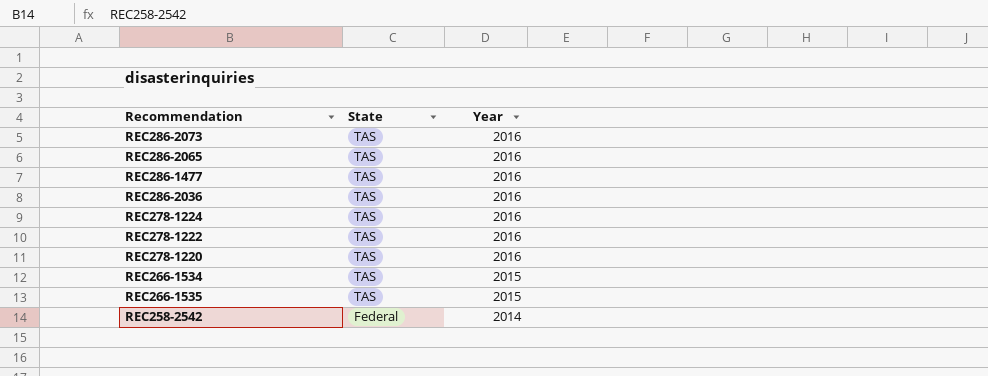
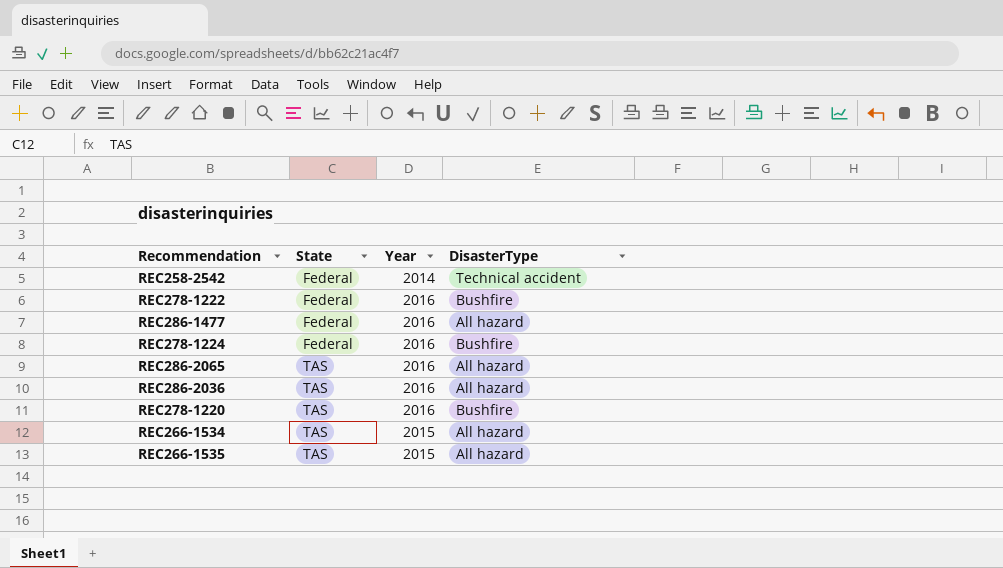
row order: State descending -> State ascending
column DisasterType | position: none -> 4
row REC286-2073: TAS | 2016 -> none
REC278-1222 | State: TAS -> Federal
REC286-1477 | State: TAS -> Federal
REC278-1224 | State: TAS -> Federal

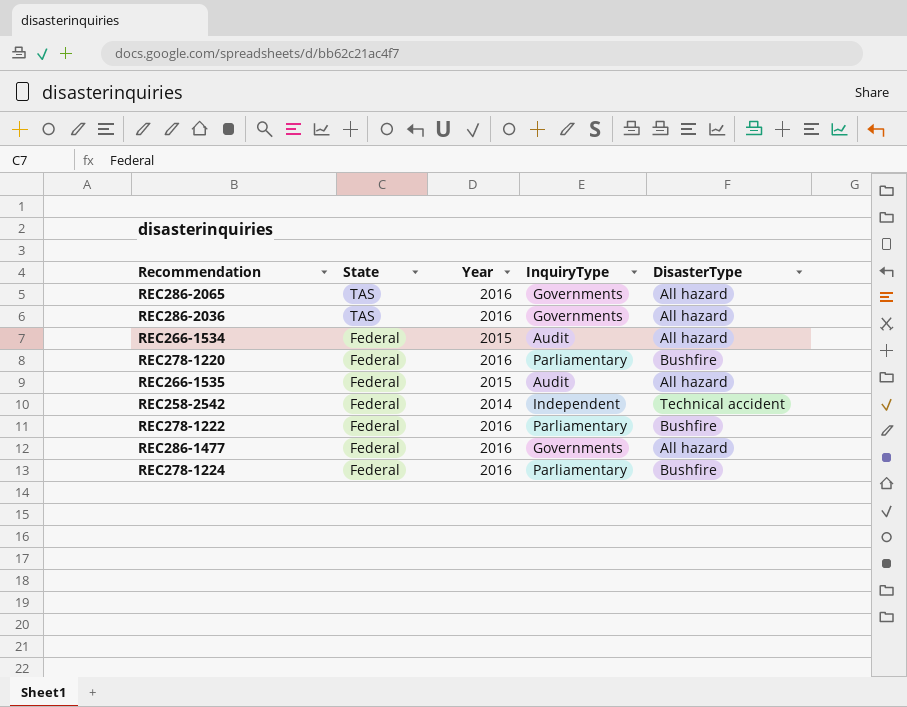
row order: State ascending -> State descending
column InquiryType | position: none -> 4
REC266-1534 | State: TAS -> Federal
REC278-1220 | State: TAS -> Federal
REC266-1535 | State: TAS -> Federal

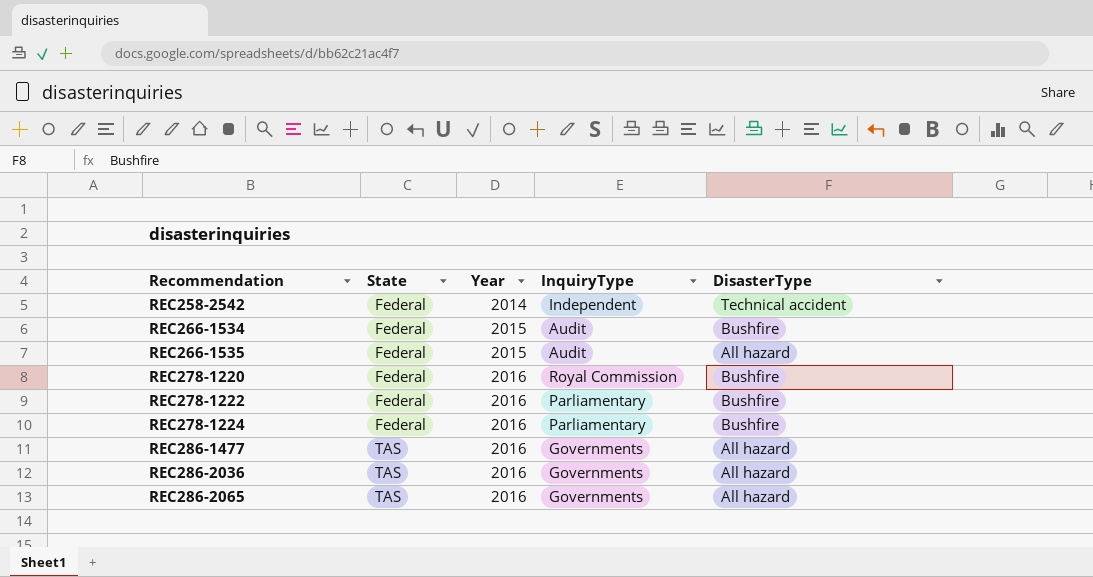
row order: State descending -> Recommendation ascending
REC266-1534 | DisasterType: All hazard -> Bushfire
REC278-1220 | InquiryType: Parliamentary -> Royal Commission
REC286-1477 | State: Federal -> TAS

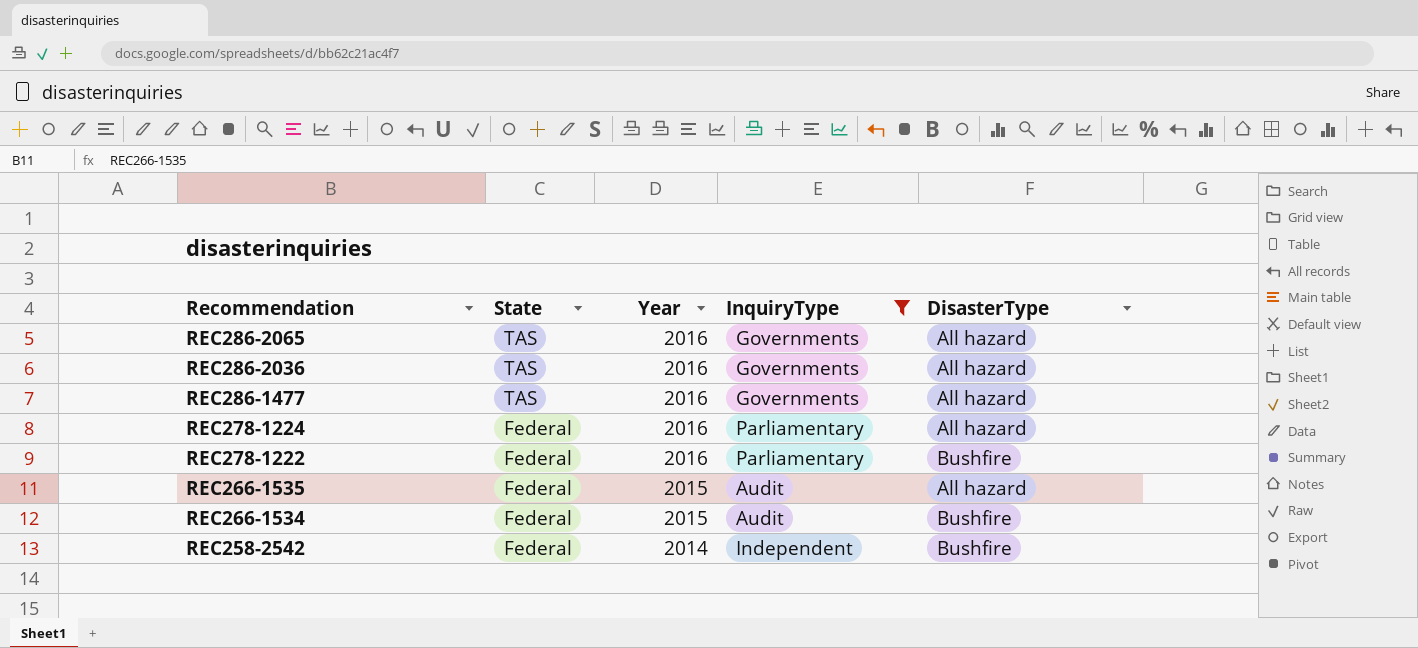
filter: none -> InquiryType != Royal Commission
row order: Recommendation ascending -> Recommendation descending
REC278-1224 | DisasterType: Bushfire -> All hazard
REC258-2542 | DisasterType: Technical accident -> Bushfire

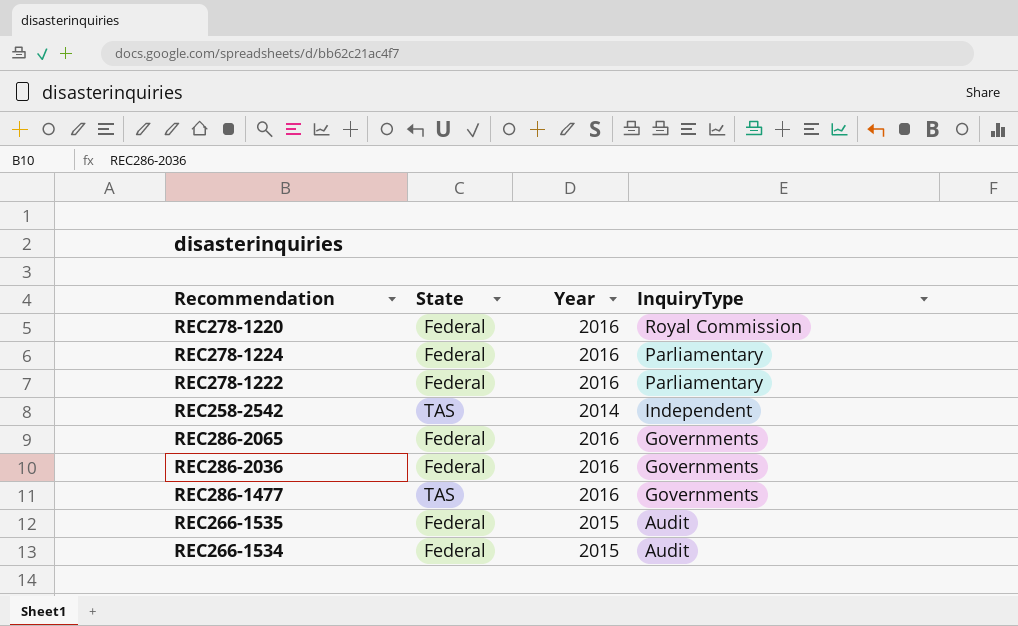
filter: InquiryType != Royal Commission -> none
row order: Recommendation descending -> InquiryType descending
column DisasterType | position: 5 -> none
REC258-2542 | State: Federal -> TAS
REC286-2065 | State: TAS -> Federal
REC286-2036 | State: TAS -> Federal

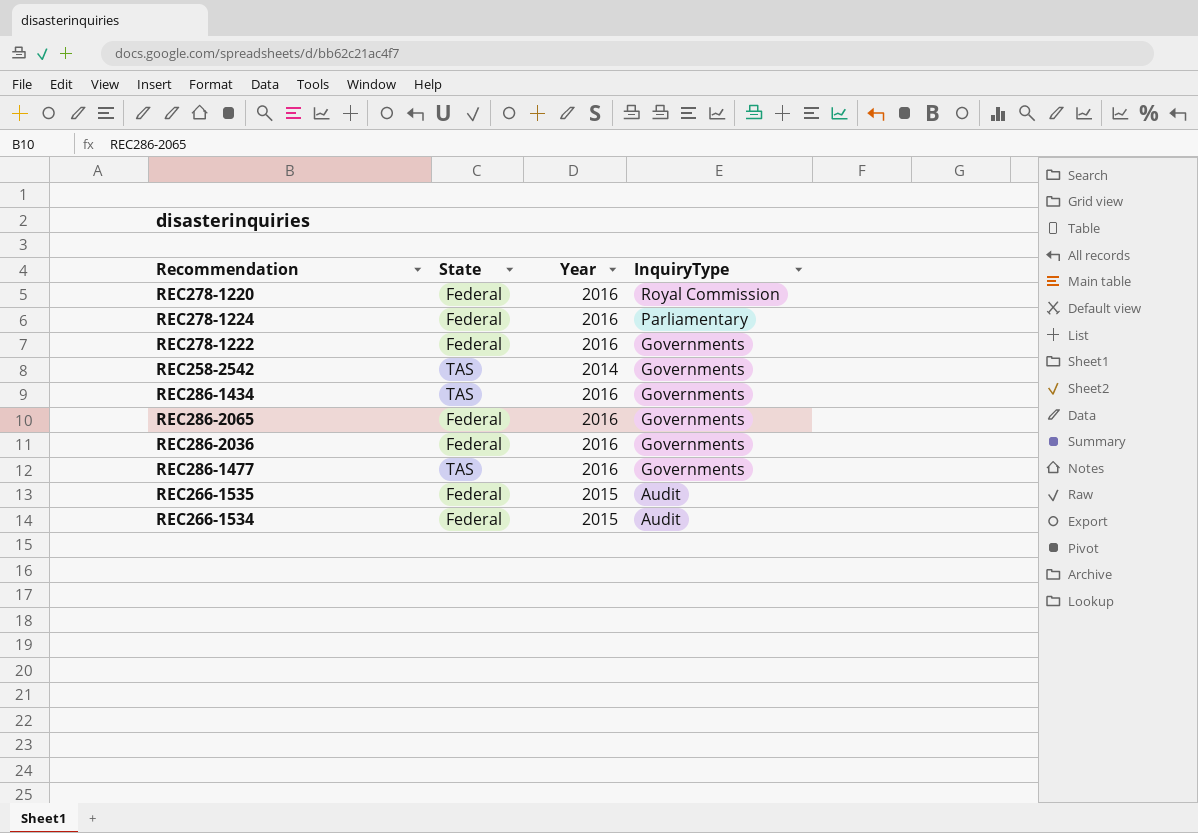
REC278-1222 | InquiryType: Parliamentary -> Governments
REC258-2542 | InquiryType: Independent -> Governments
row REC286-1434: none -> TAS | 2016 | Governments

